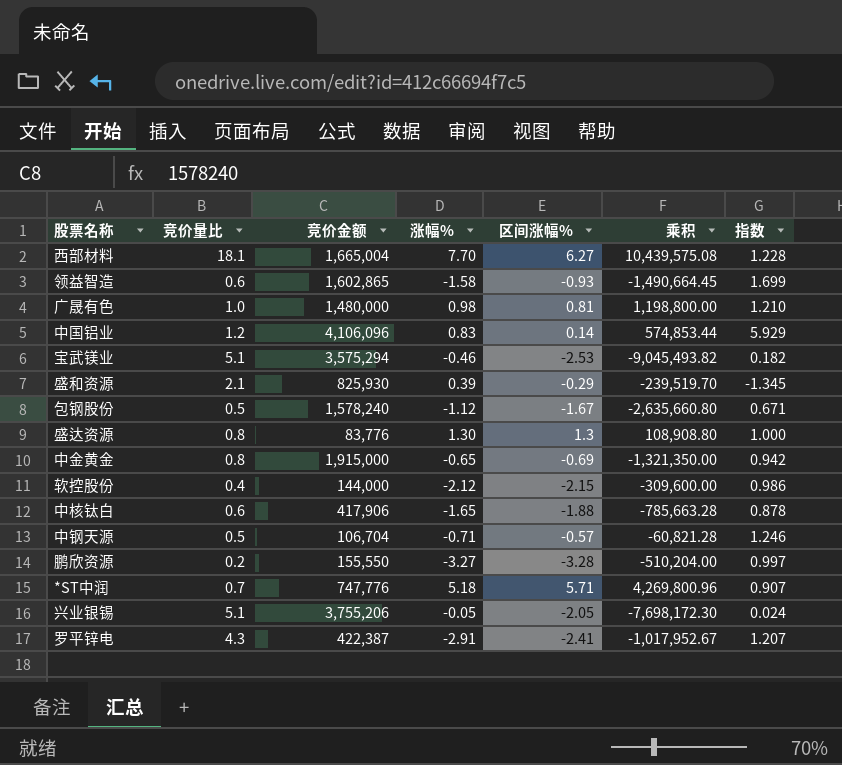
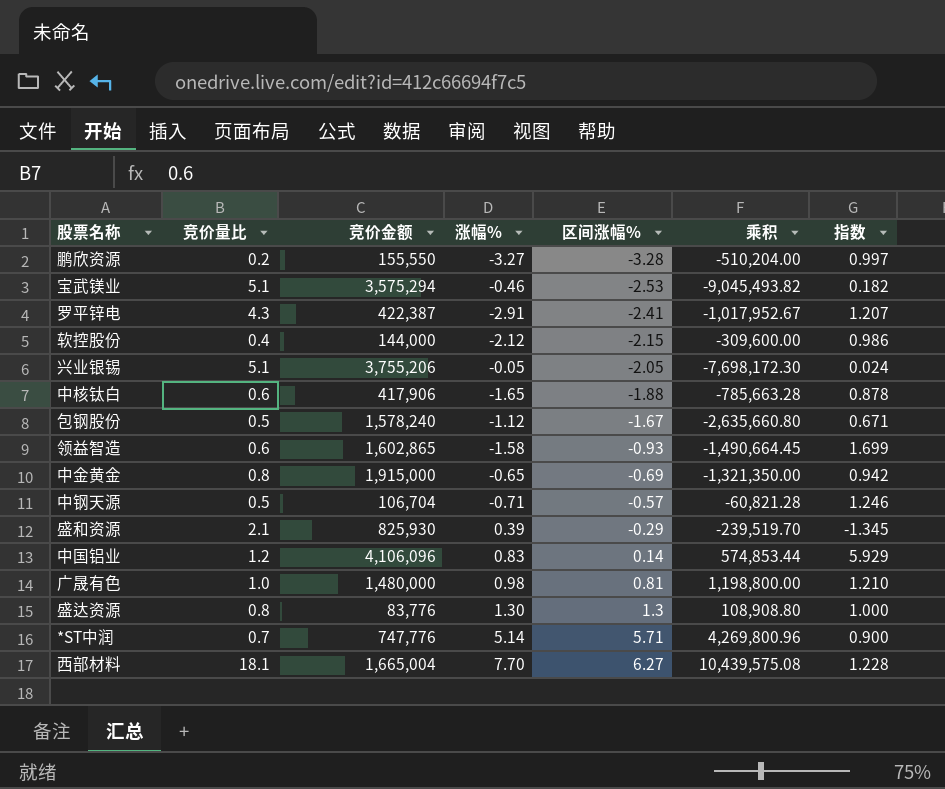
row order: none -> 区间涨幅% ascending
*ST中润 | 涨幅%: 5.18 -> 5.14
*ST中润 | 指数: 0.907 -> 0.900

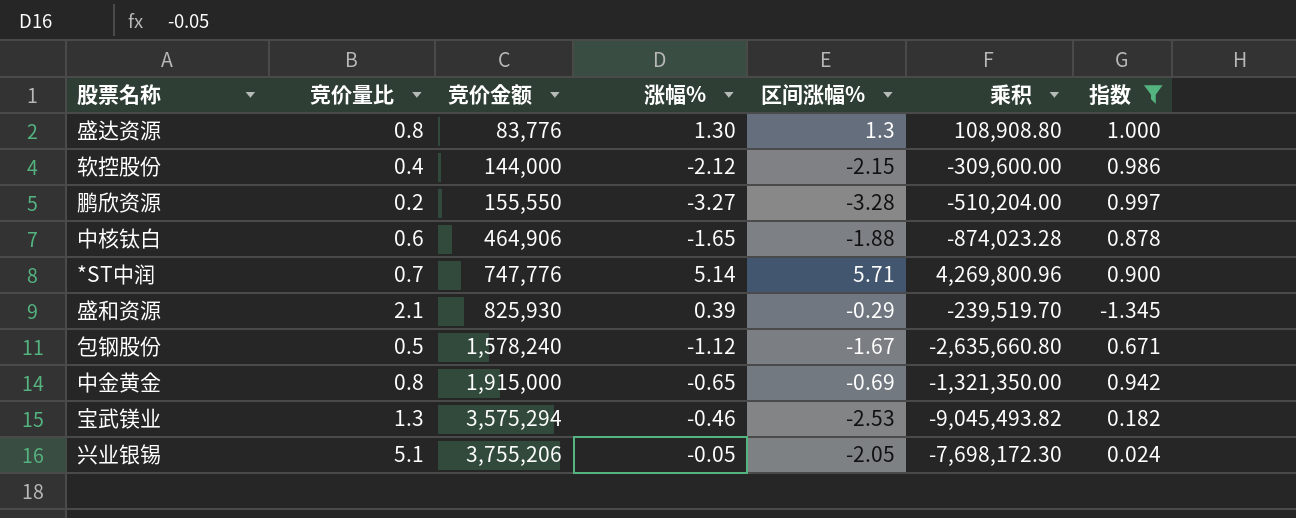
filter: none -> 指数 <= 1.000
row order: 区间涨幅% ascending -> 竞价金额 ascending
中核钛白 | 竞价金额: 417,906 -> 464,906
中核钛白 | 乘积: -785,663.28 -> -874,023.28
宝武镁业 | 竞价量比: 5.1 -> 1.3

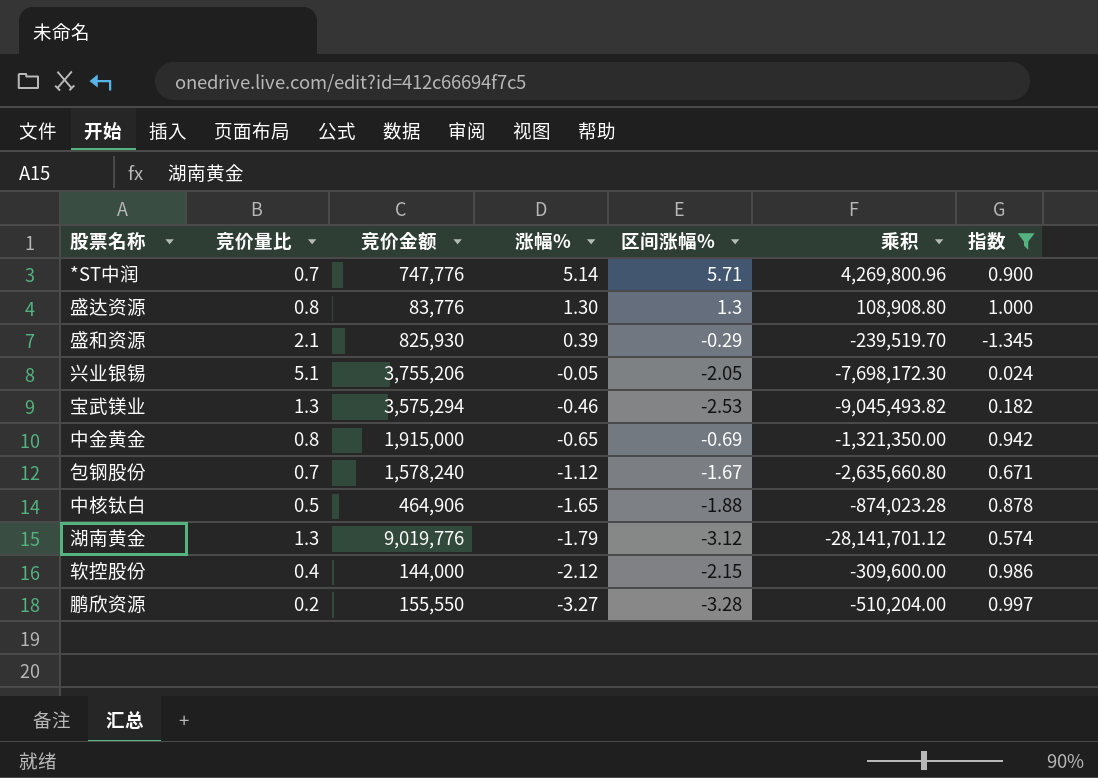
row order: 竞价金额 ascending -> 涨幅% descending
包钢股份 | 竞价量比: 0.5 -> 0.7
中核钛白 | 竞价量比: 0.6 -> 0.5
row 湖南黄金: none -> 1.3 | 9,019,776 | -1.79 | -3.12 | -28,141,701.12 | 0.574

